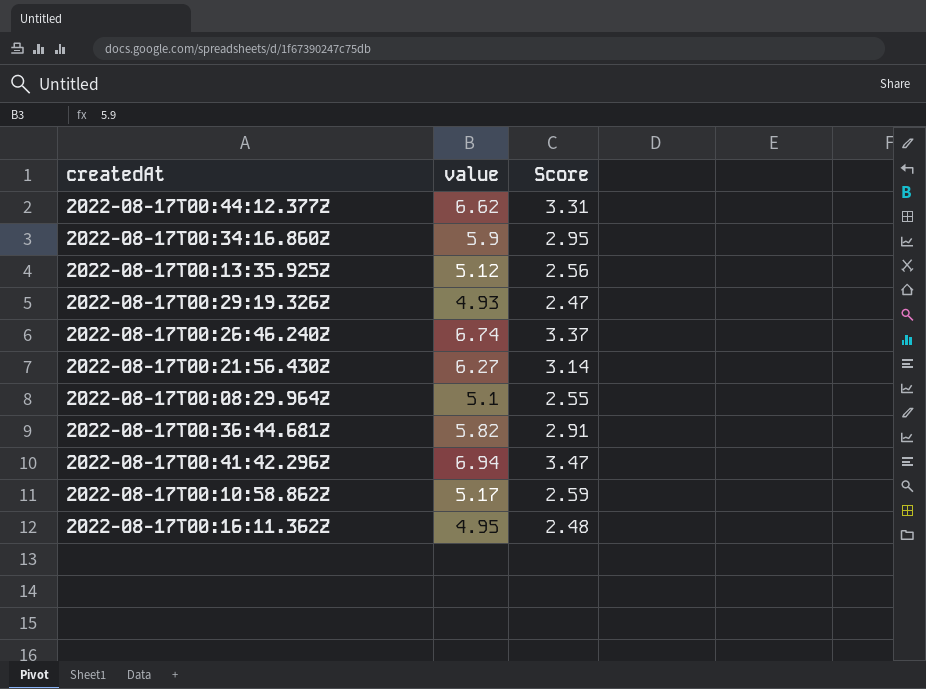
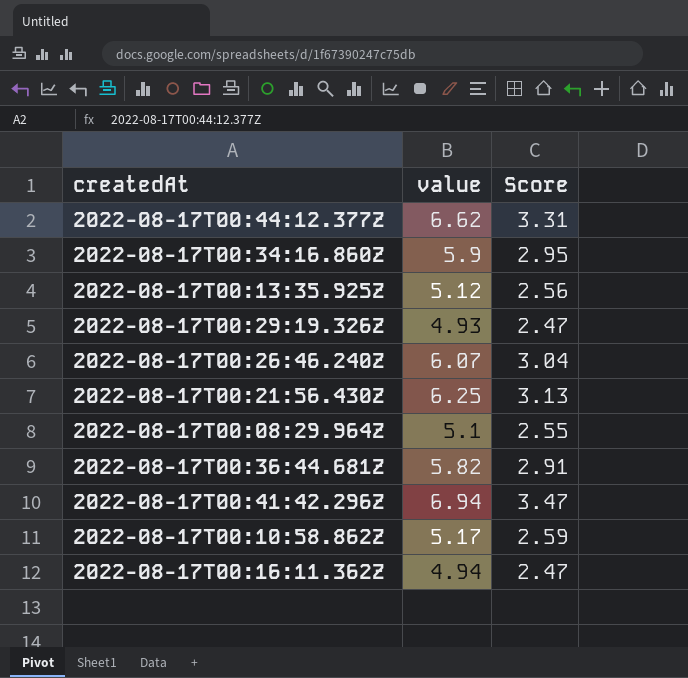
2022-08-17T00:26:46.240Z | value: 6.74 -> 6.07
2022-08-17T00:26:46.240Z | Score: 3.37 -> 3.04
2022-08-17T00:21:56.430Z | value: 6.27 -> 6.25
2022-08-17T00:21:56.430Z | Score: 3.14 -> 3.13
2022-08-17T00:16:11.362Z | value: 4.95 -> 4.94
2022-08-17T00:16:11.362Z | Score: 2.48 -> 2.47

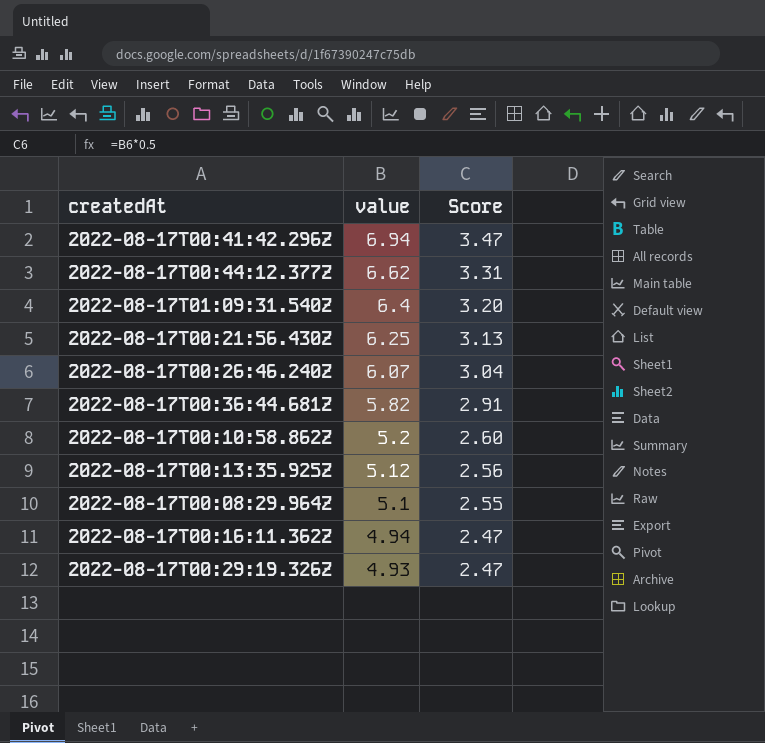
row order: none -> value descending
row 2022-08-17T00:34:16.860Z: 5.9 | 2.95 -> none
row 2022-08-17T01:09:31.540Z: none -> 6.4 | 3.20
2022-08-17T00:10:58.862Z | value: 5.17 -> 5.2
2022-08-17T00:10:58.862Z | Score: 2.59 -> 2.60

